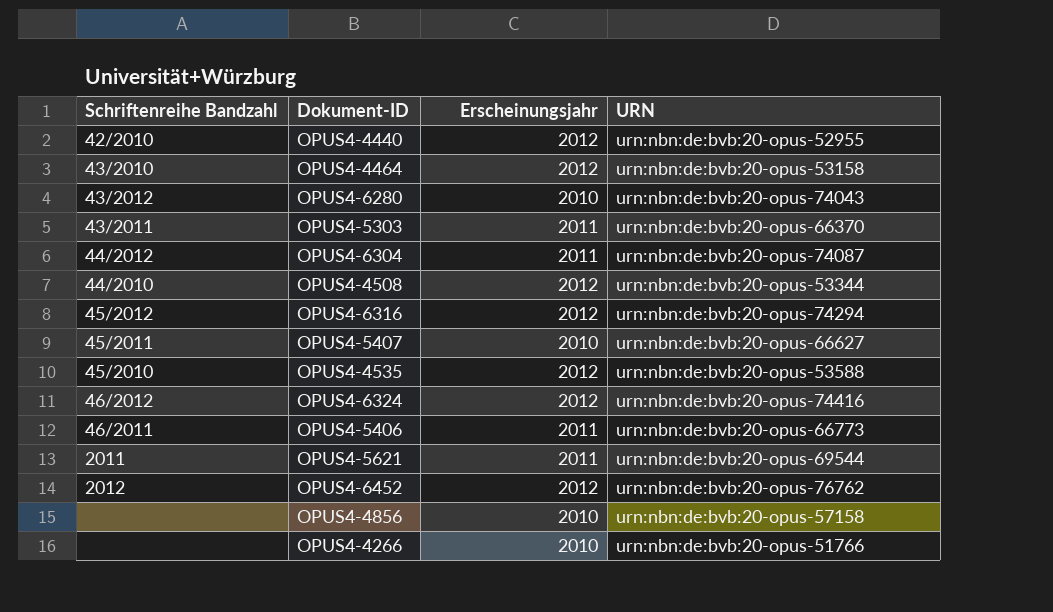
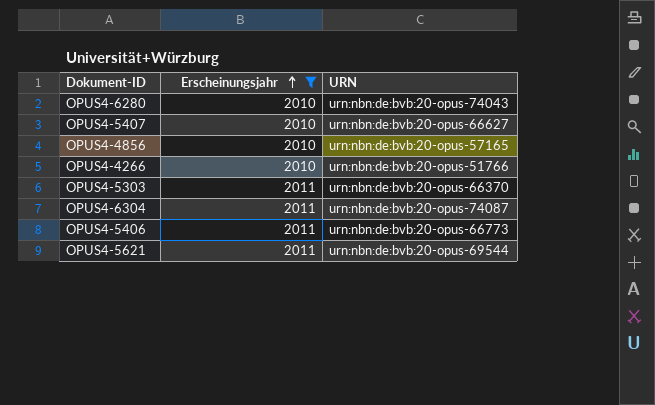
filter: none -> Erscheinungsjahr != 2012
row order: none -> Erscheinungsjahr ascending
column Schriftenreihe Bandzahl | position: 1 -> none
OPUS4-4856 | URN: urn:nbn:de:bvb:20-opus-57158 -> urn:nbn:de:bvb:20-opus-57165

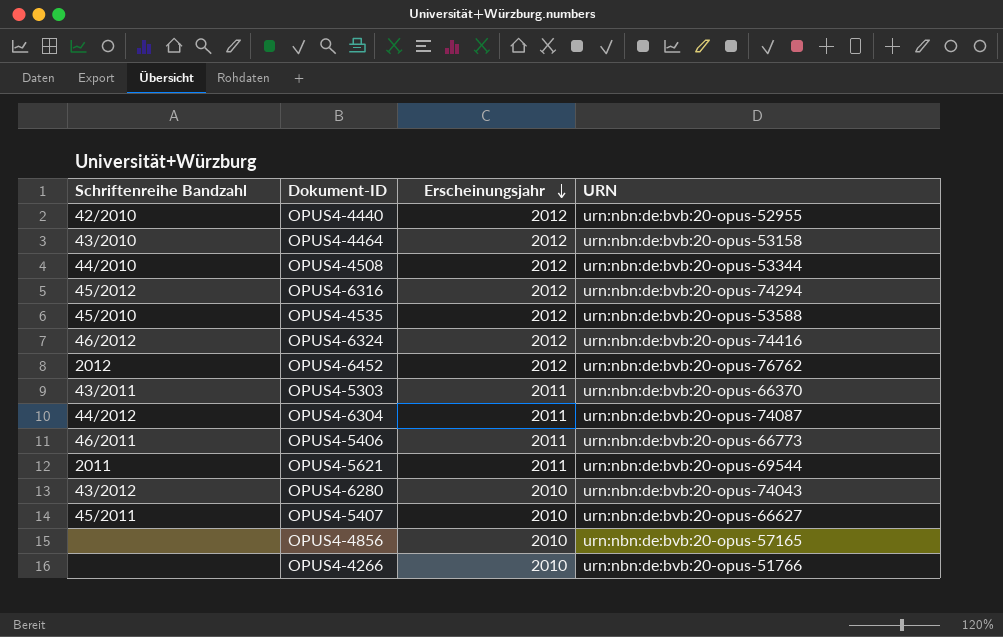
filter: Erscheinungsjahr != 2012 -> none
row order: Erscheinungsjahr ascending -> Erscheinungsjahr descending
column Schriftenreihe Bandzahl | position: none -> 1

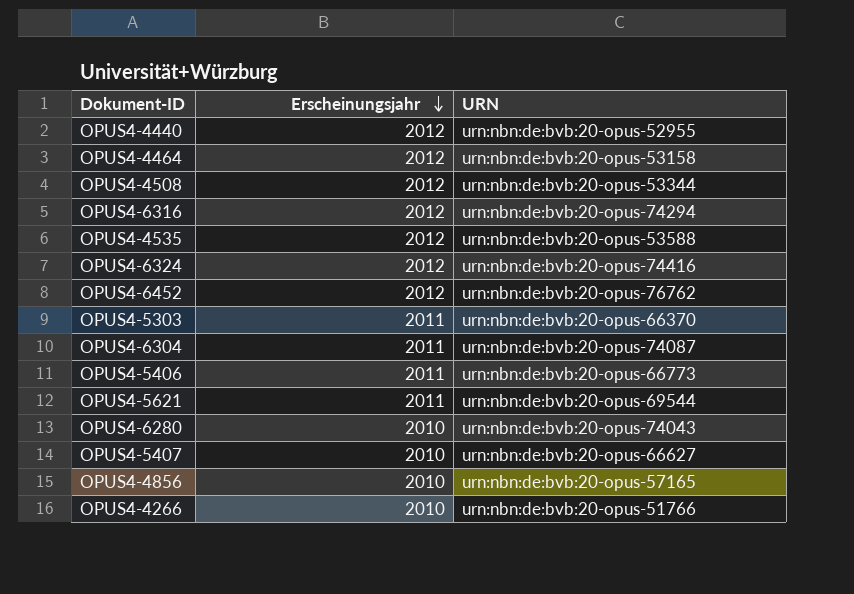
column Schriftenreihe Bandzahl | position: 1 -> none

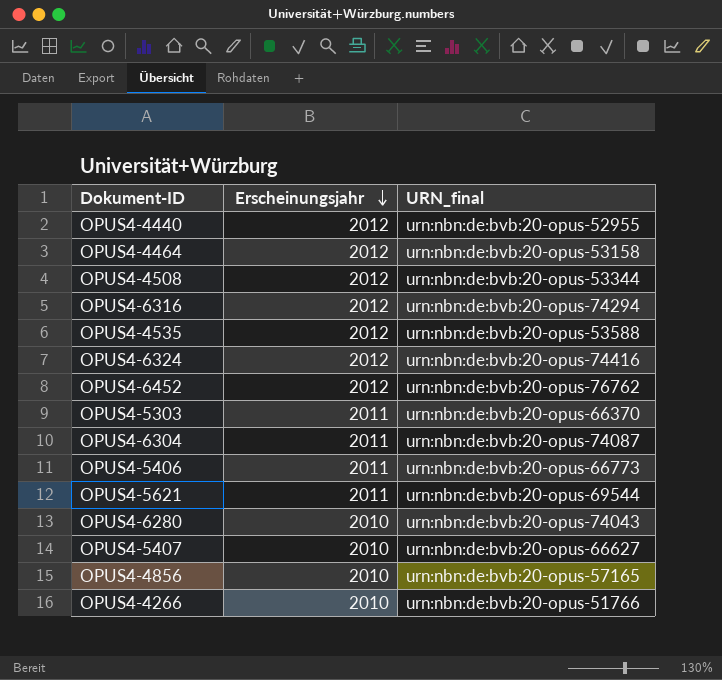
column name: URN -> URN_final

